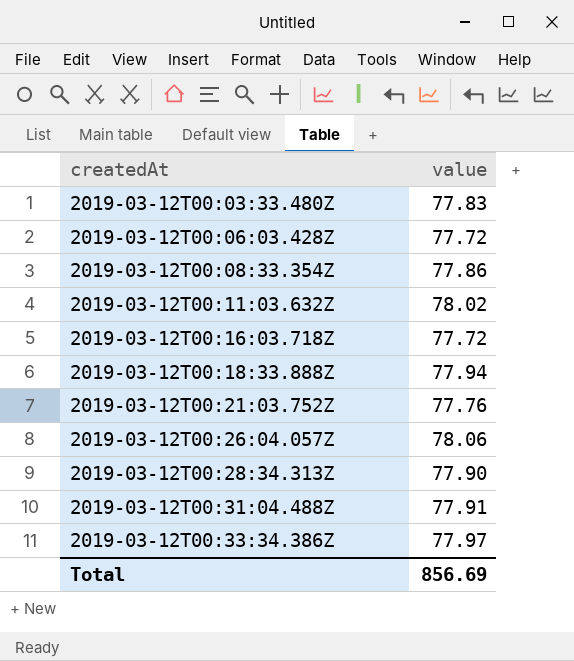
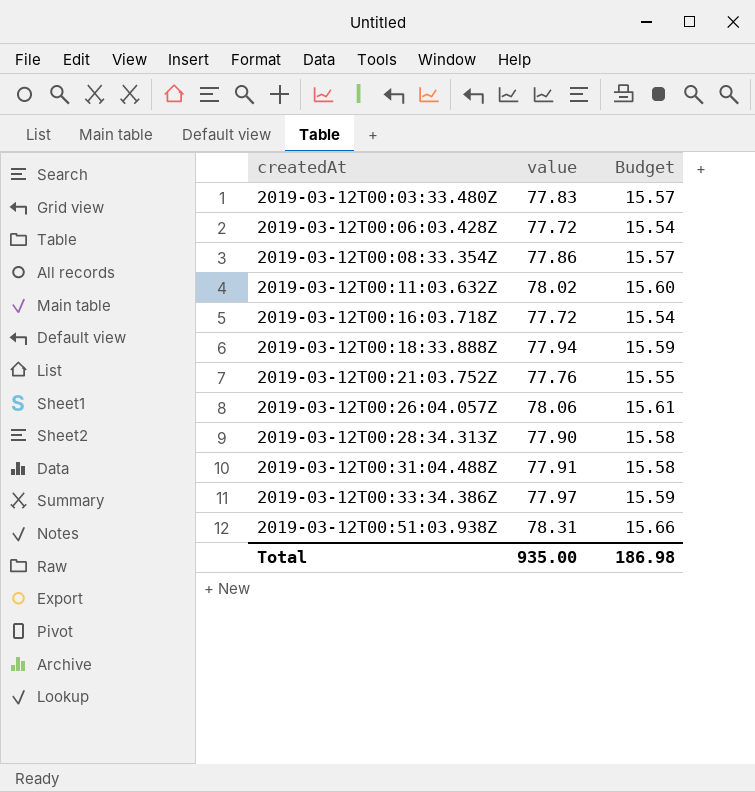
column Budget | formula: none -> [value] * 0.2
row 2019-03-12T00:51:03.938Z: none -> 78.31 | 15.66
Total | value: 856.69 -> 935.00

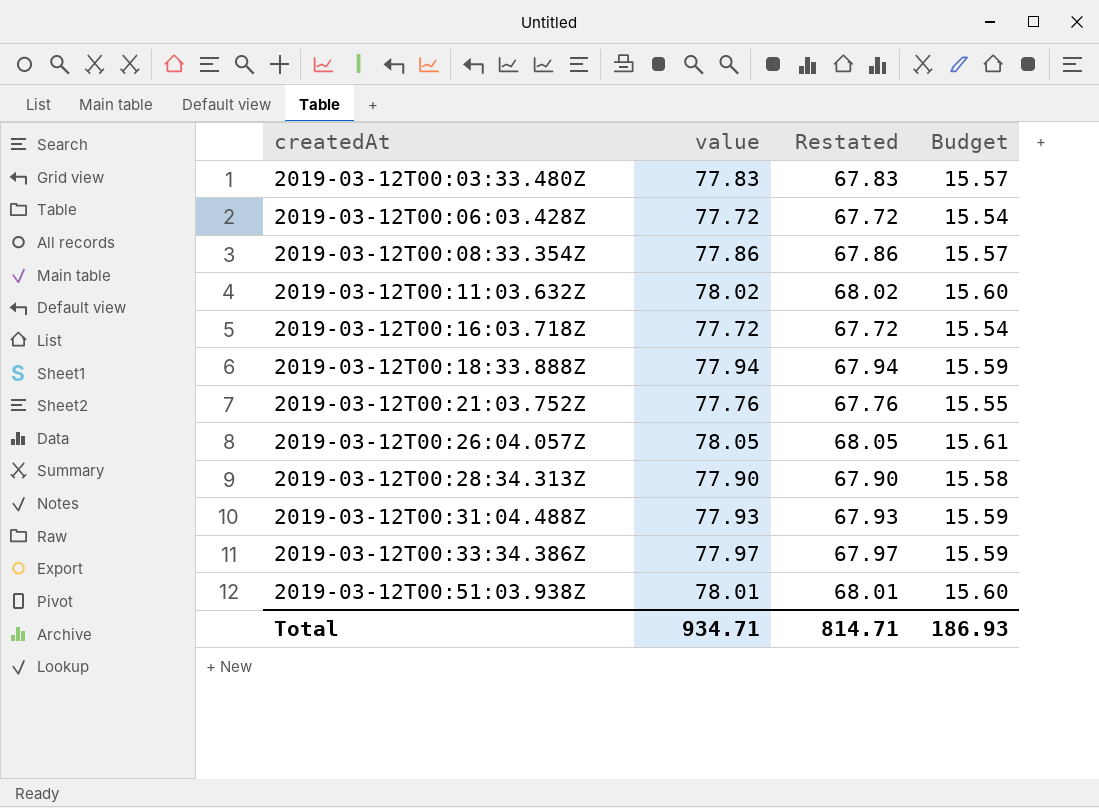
column Restated | formula: none -> [value] - 10
2019-03-12T00:26:04.057Z | value: 78.06 -> 78.05
2019-03-12T00:31:04.488Z | value: 77.91 -> 77.93
2019-03-12T00:31:04.488Z | Budget: 15.58 -> 15.59
2019-03-12T00:51:03.938Z | value: 78.31 -> 78.01
2019-03-12T00:51:03.938Z | Budget: 15.66 -> 15.60
Total | value: 935.00 -> 934.71
Total | Budget: 186.98 -> 186.93

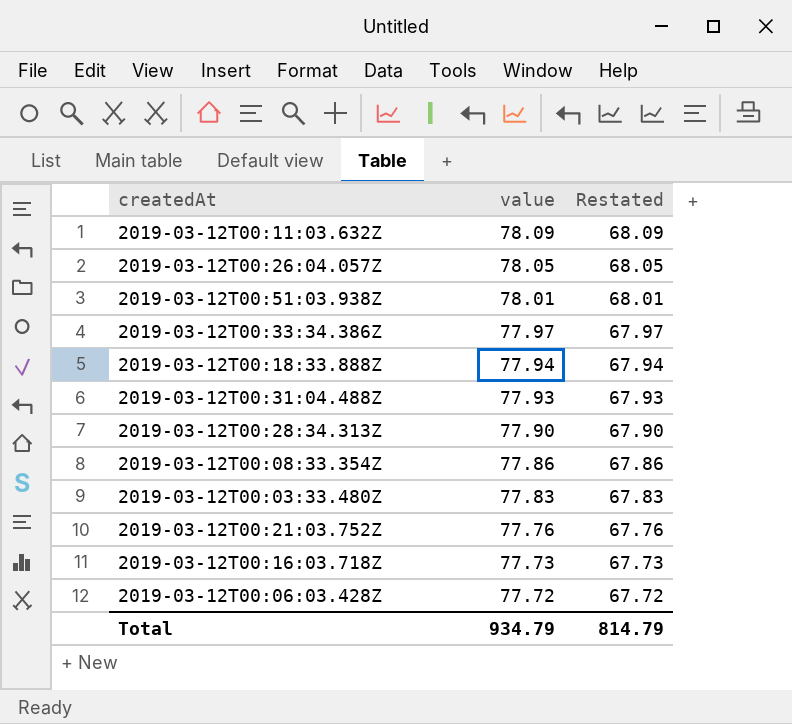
row order: createdAt ascending -> value descending
column Budget | formula: [value] * 0.2 -> none
2019-03-12T00:11:03.632Z | value: 78.02 -> 78.09
2019-03-12T00:11:03.632Z | Restated: 68.02 -> 68.09
2019-03-12T00:16:03.718Z | value: 77.72 -> 77.73
2019-03-12T00:16:03.718Z | Restated: 67.72 -> 67.73
Total | value: 934.71 -> 934.79
Total | Restated: 814.71 -> 814.79

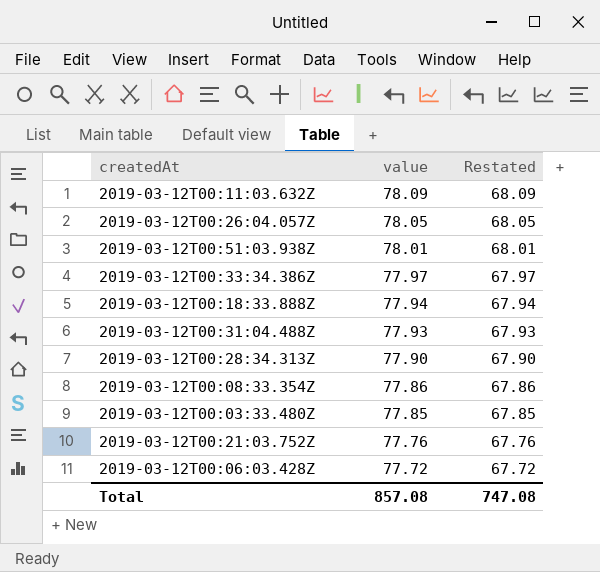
row 2019-03-12T00:16:03.718Z: 77.73 | 67.73 -> none
2019-03-12T00:03:33.480Z | value: 77.83 -> 77.85
2019-03-12T00:03:33.480Z | Restated: 67.83 -> 67.85
Total | value: 934.79 -> 857.08
Total | Restated: 814.79 -> 747.08

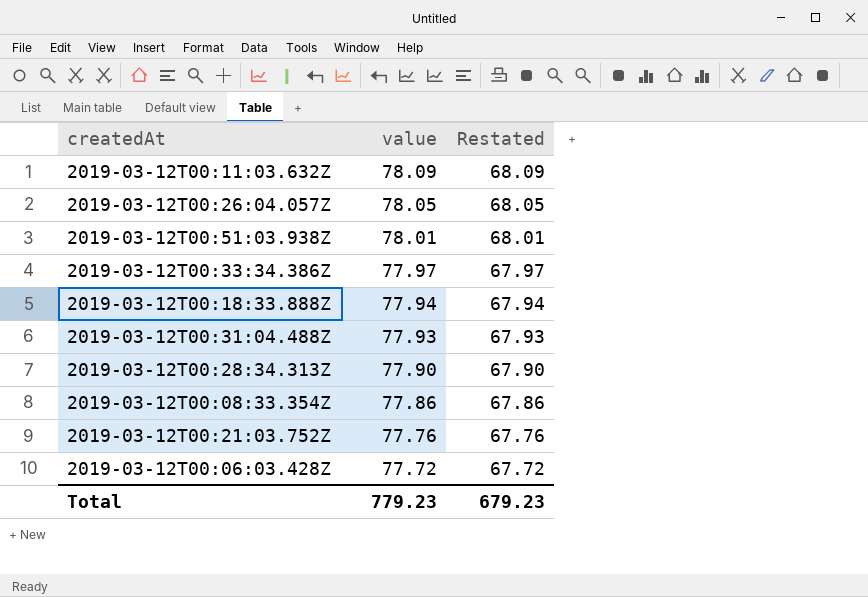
row 2019-03-12T00:03:33.480Z: 77.85 | 67.85 -> none
Total | value: 857.08 -> 779.23
Total | Restated: 747.08 -> 679.23

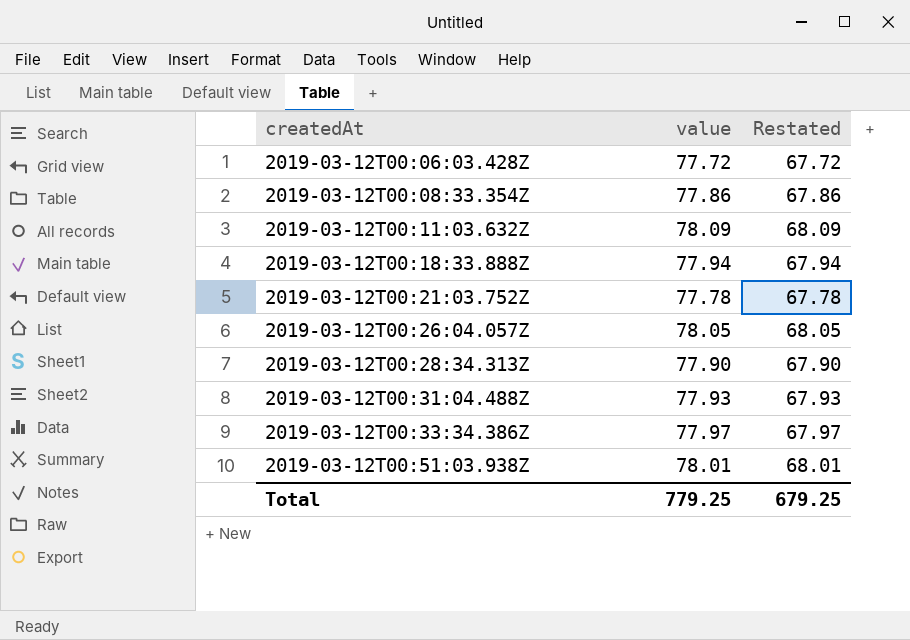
row order: value descending -> createdAt ascending
2019-03-12T00:21:03.752Z | value: 77.76 -> 77.78
2019-03-12T00:21:03.752Z | Restated: 67.76 -> 67.78
Total | value: 779.23 -> 779.25
Total | Restated: 679.23 -> 679.25

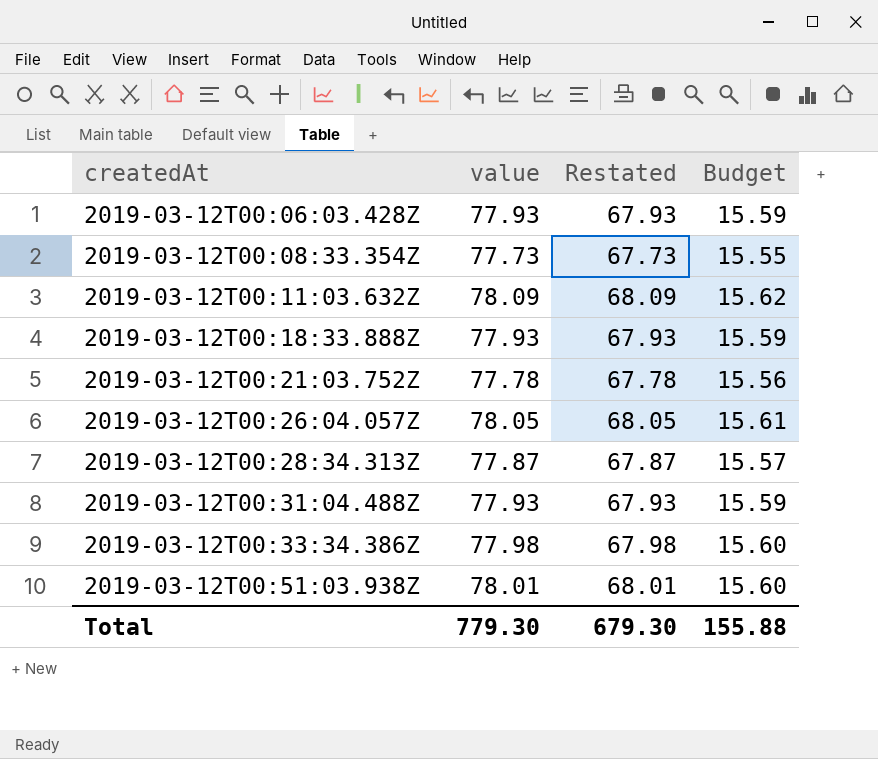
column Budget | formula: none -> [value] * 0.2
2019-03-12T00:06:03.428Z | value: 77.72 -> 77.93
2019-03-12T00:06:03.428Z | Restated: 67.72 -> 67.93
2019-03-12T00:08:33.354Z | value: 77.86 -> 77.73
2019-03-12T00:08:33.354Z | Restated: 67.86 -> 67.73
2019-03-12T00:18:33.888Z | value: 77.94 -> 77.93
2019-03-12T00:18:33.888Z | Restated: 67.94 -> 67.93
2019-03-12T00:28:34.313Z | value: 77.90 -> 77.87
2019-03-12T00:28:34.313Z | Restated: 67.90 -> 67.87
2019-03-12T00:33:34.386Z | value: 77.97 -> 77.98
2019-03-12T00:33:34.386Z | Restated: 67.97 -> 67.98
Total | value: 779.25 -> 779.30
Total | Restated: 679.25 -> 679.30

